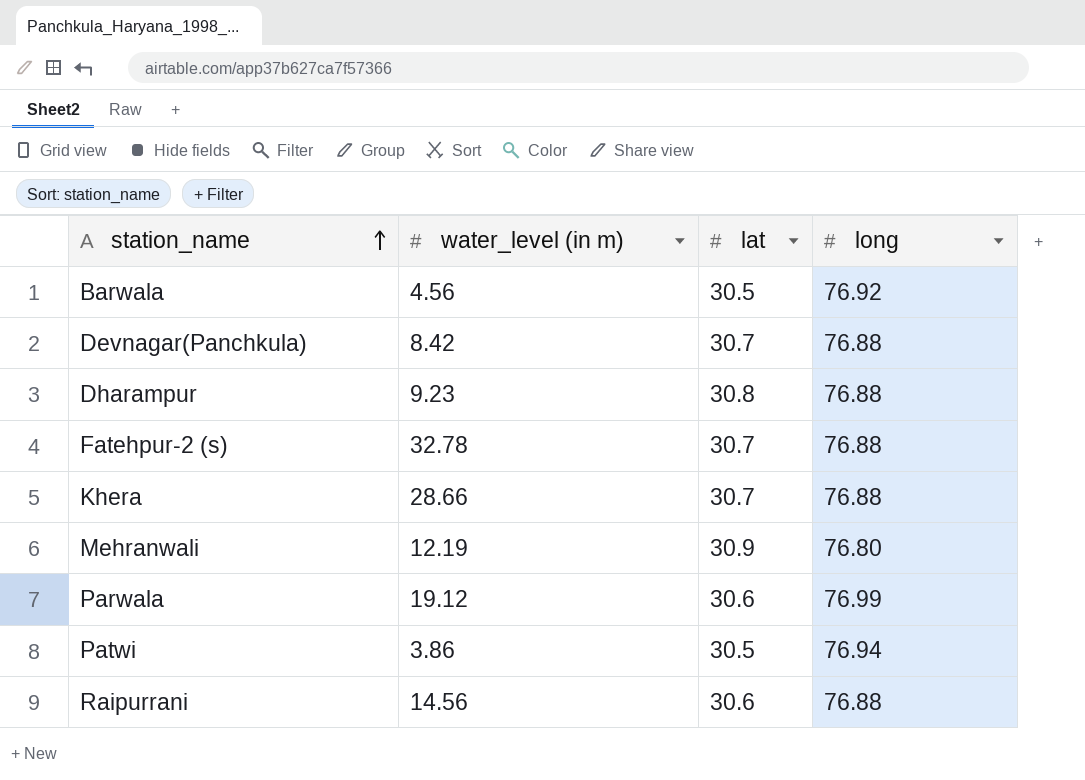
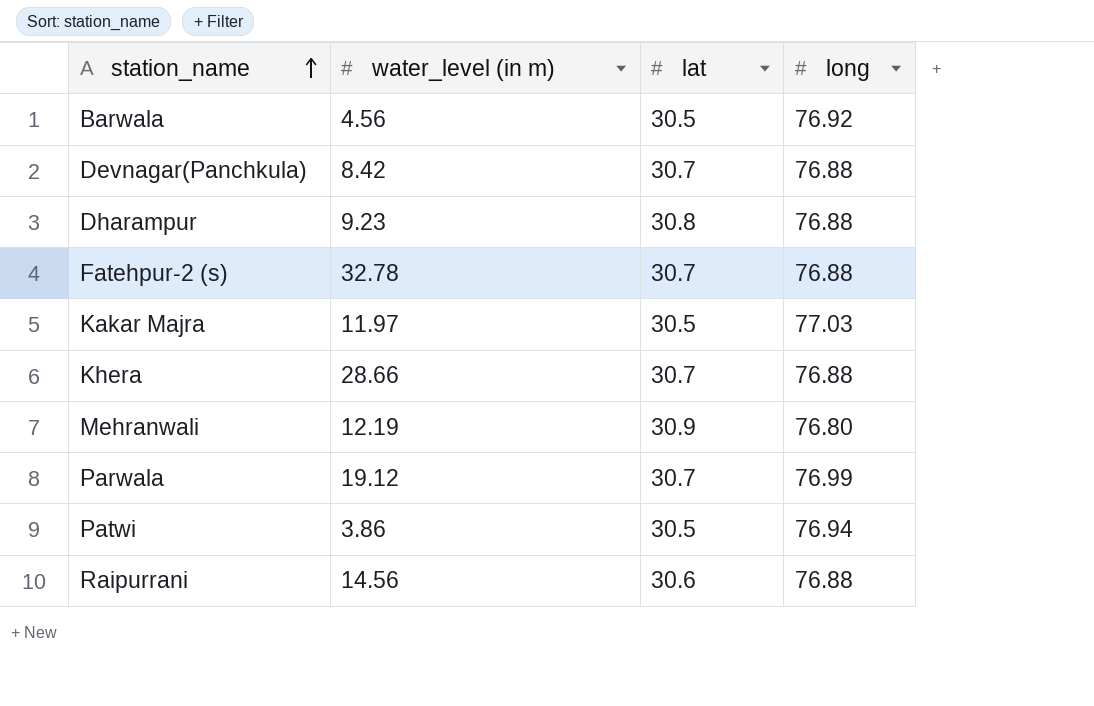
row Kakar Majra: none -> 11.97 | 30.5 | 77.03
Parwala | lat: 30.6 -> 30.7

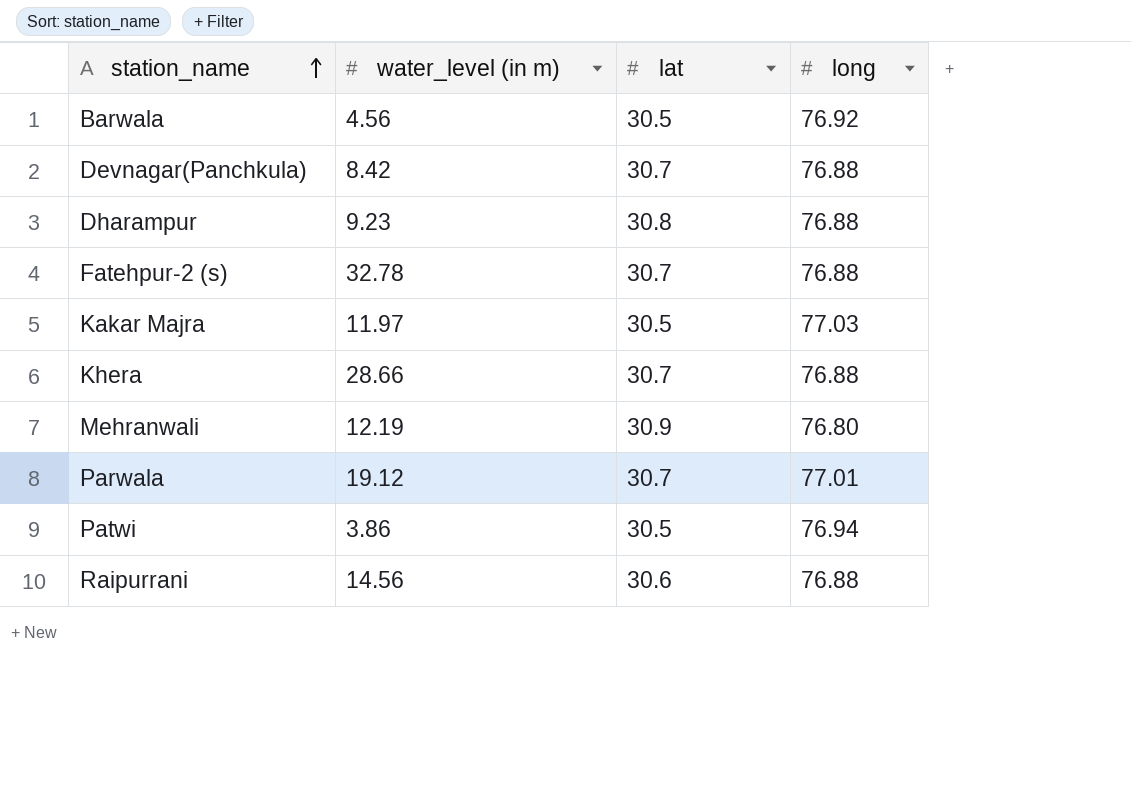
Parwala | long: 76.99 -> 77.01

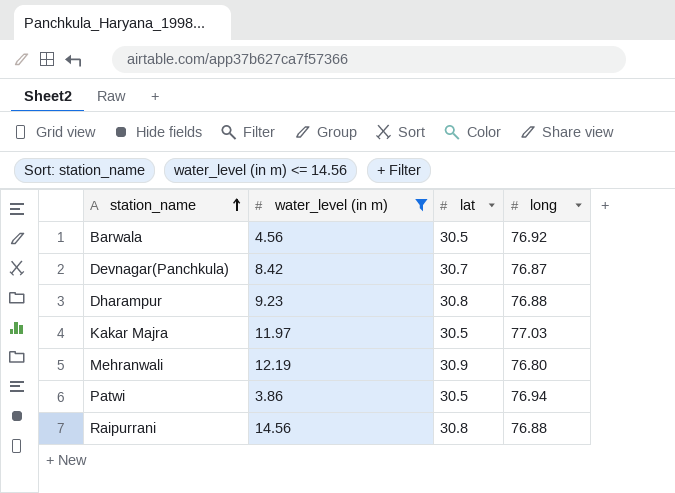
filter: none -> water_level (in m) <= 14.56
Devnagar(Panchkula) | long: 76.88 -> 76.87
Raipurrani | lat: 30.6 -> 30.8

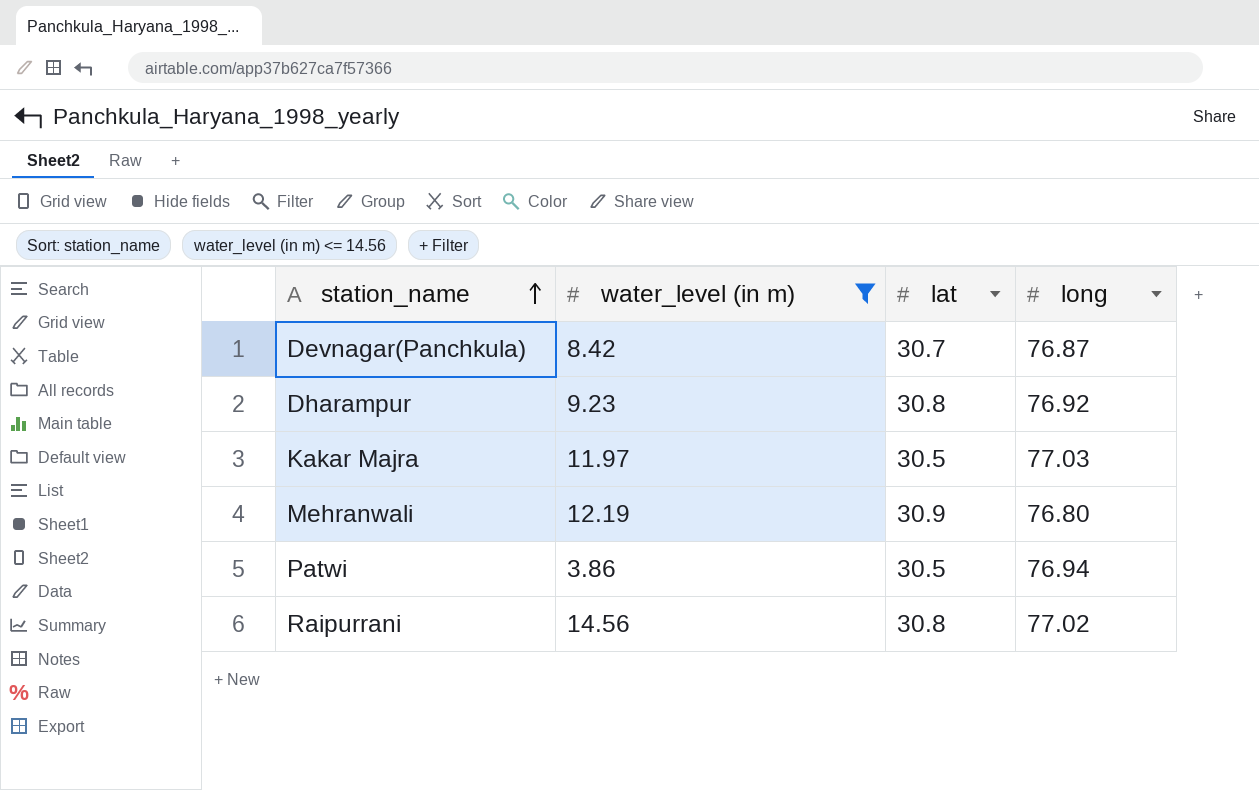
row Barwala: 4.56 | 30.5 | 76.92 -> none
Dharampur | long: 76.88 -> 76.92
Raipurrani | long: 76.88 -> 77.02

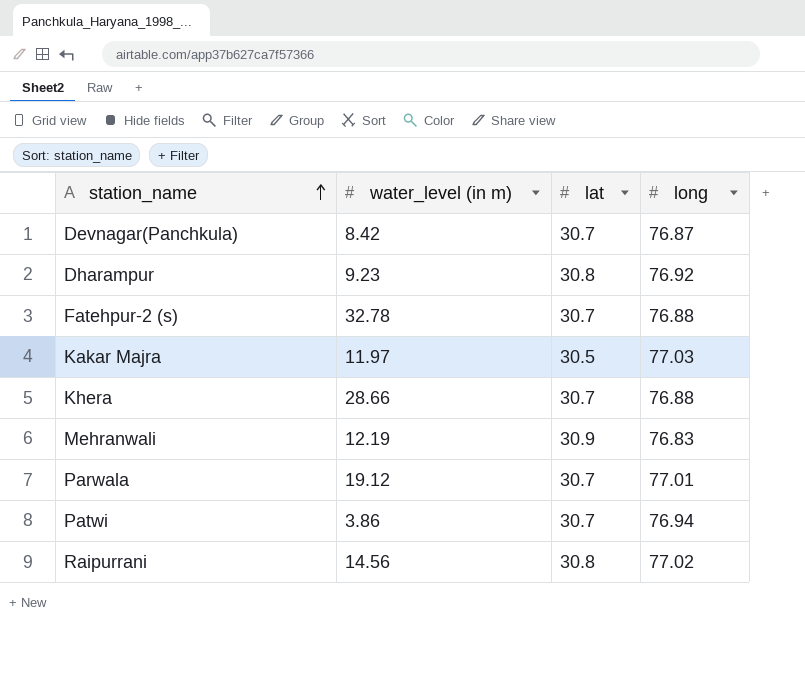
filter: water_level (in m) <= 14.56 -> none
Mehranwali | long: 76.80 -> 76.83
Patwi | lat: 30.5 -> 30.7

